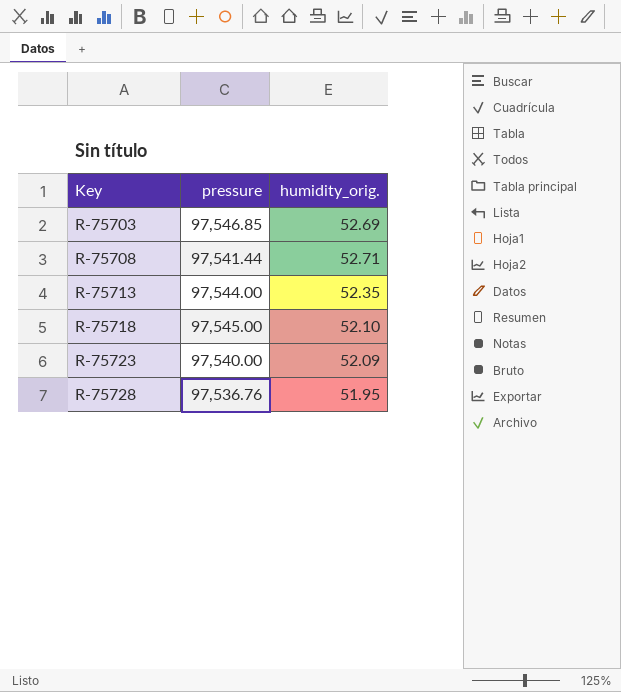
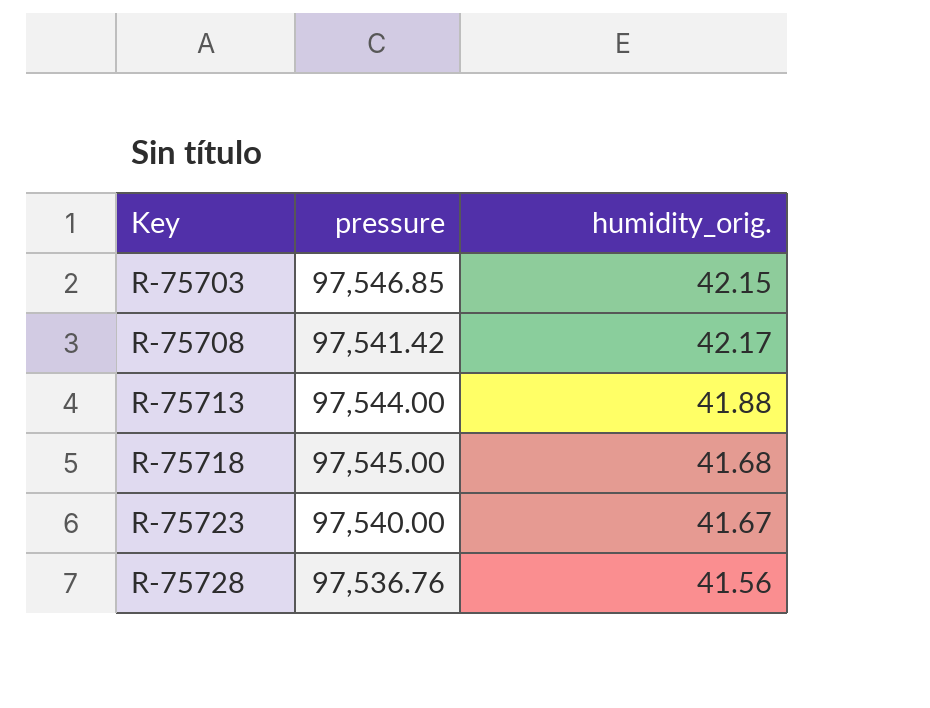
R-75703 | humidity_orig.: 52.69 -> 42.15
R-75708 | pressure: 97,541.44 -> 97,541.42
R-75708 | humidity_orig.: 52.71 -> 42.17
R-75713 | humidity_orig.: 52.35 -> 41.88
R-75718 | humidity_orig.: 52.10 -> 41.68
R-75723 | humidity_orig.: 52.09 -> 41.67
R-75728 | humidity_orig.: 51.95 -> 41.56

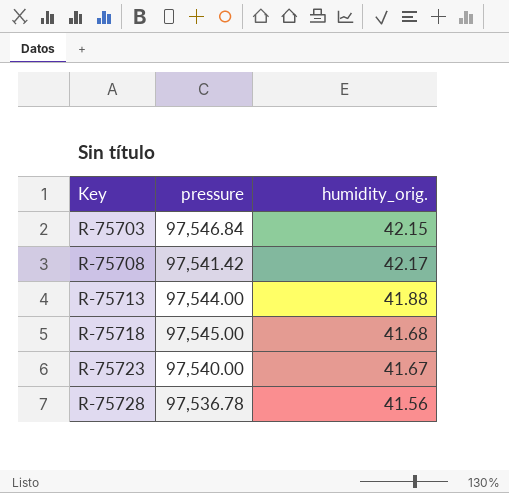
R-75703 | pressure: 97,546.85 -> 97,546.84
R-75728 | pressure: 97,536.76 -> 97,536.78

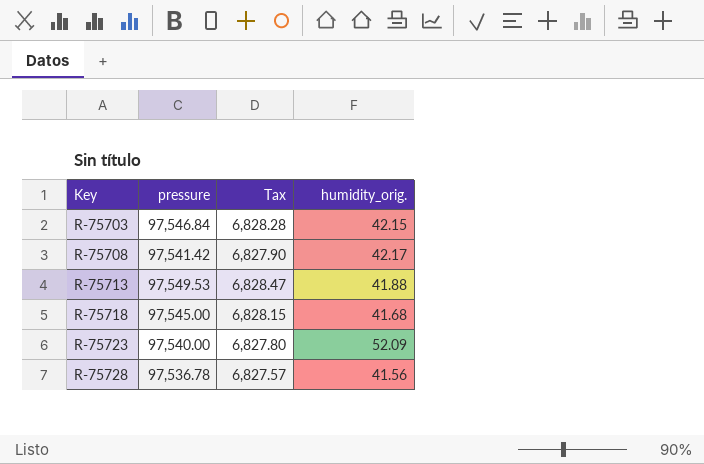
column Tax | formula: none -> [pressure] * 0.07
R-75713 | pressure: 97,544.00 -> 97,549.53
R-75723 | humidity_orig.: 41.67 -> 52.09

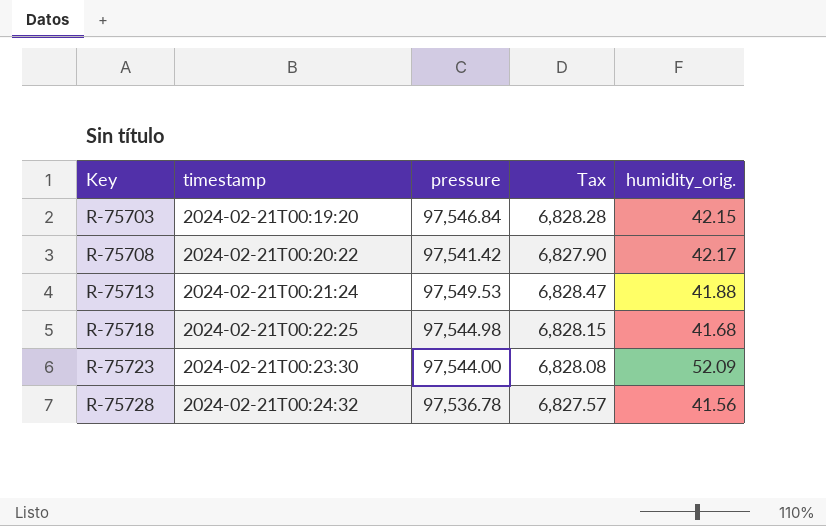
column timestamp | position: none -> 2
R-75718 | pressure: 97,545.00 -> 97,544.98
R-75723 | pressure: 97,540.00 -> 97,544.00
R-75723 | Tax: 6,827.80 -> 6,828.08

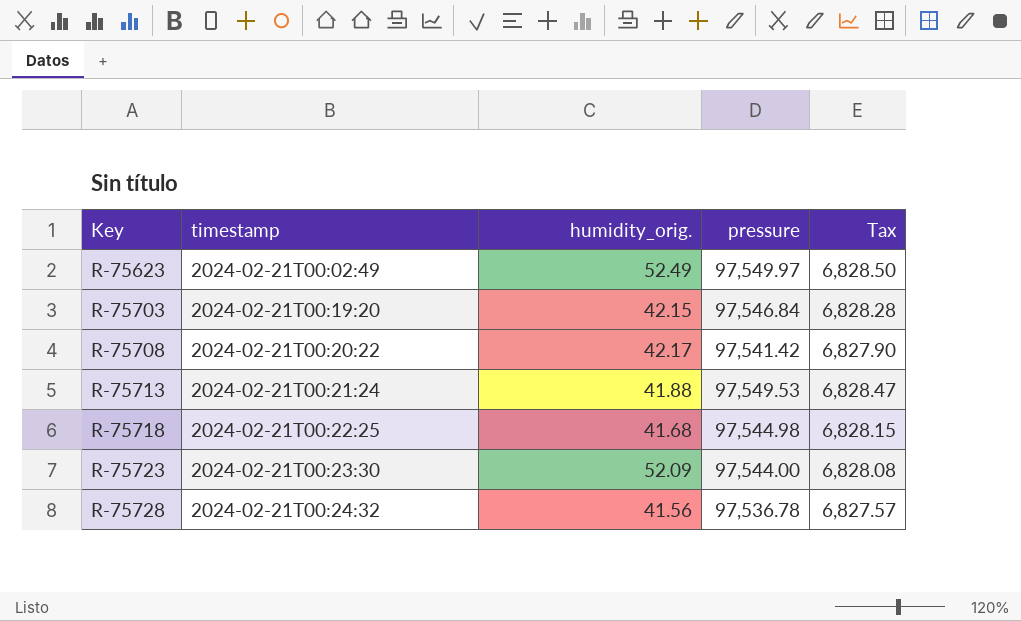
column humidity_orig. | position: 5 -> 3
row R-75623: none -> 2024-02-21T00:02:49 | 52.49 | 97,549.97 | 6,828.50

